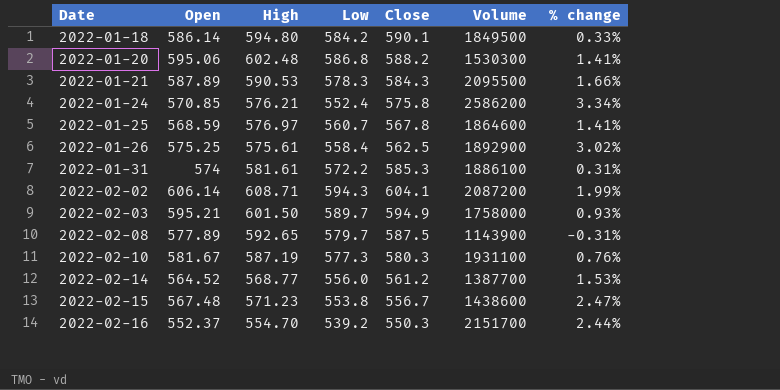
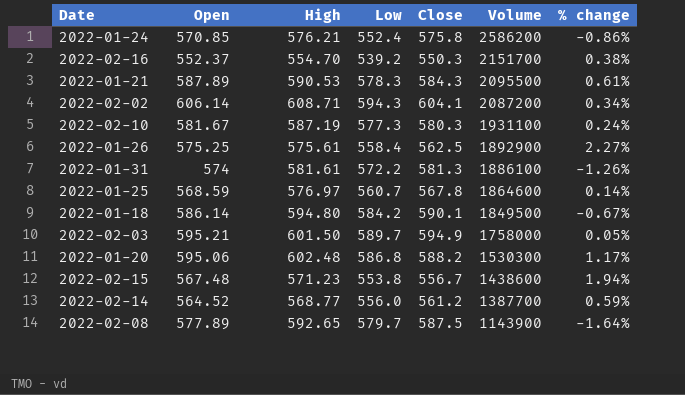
row order: Date ascending -> Volume descending
column % change | formula: ([Open] - [Low]) / [Low] -> ([Open] - [Close]) / [Close]
2022-01-31 | Close: 585.3 -> 581.3

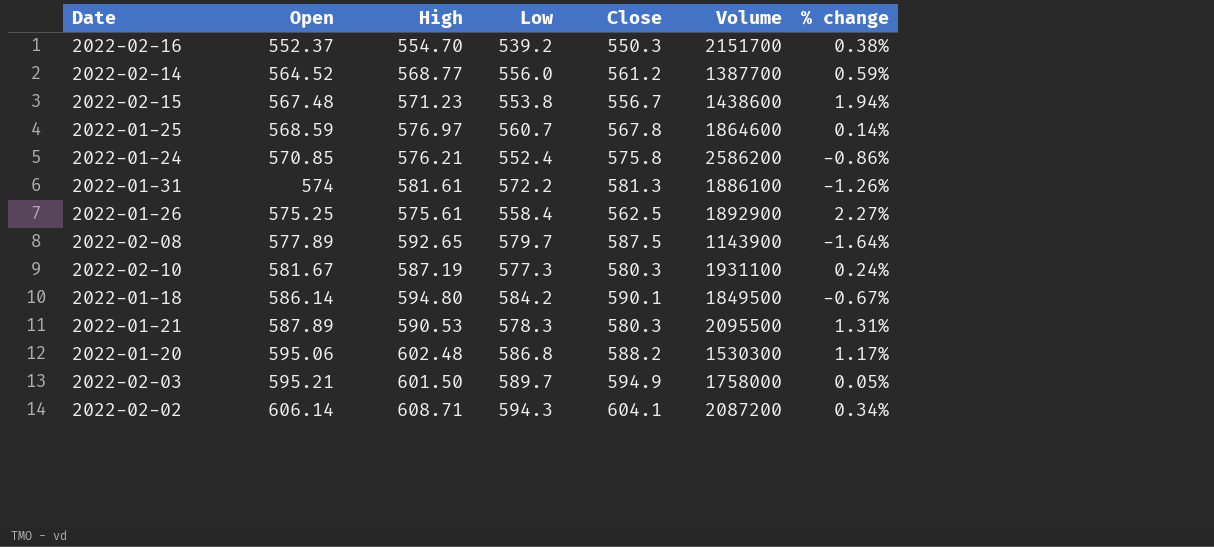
row order: Volume descending -> Open ascending
2022-01-21 | Close: 584.3 -> 580.3
2022-01-21 | % change: 0.61% -> 1.31%

